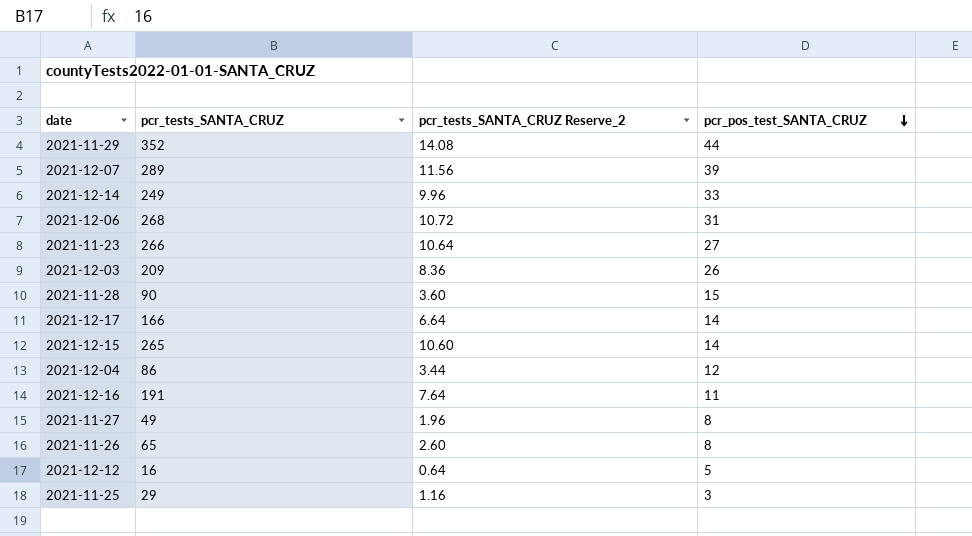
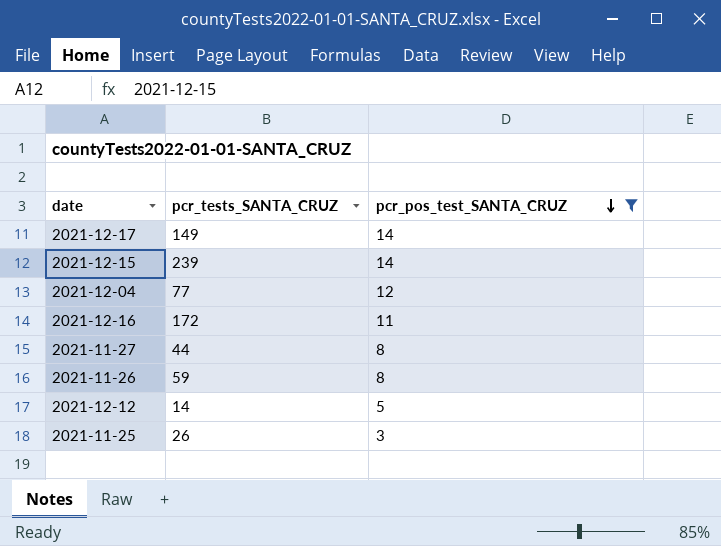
filter: none -> pcr_pos_test_SANTA_CRUZ <= 14
column pcr_tests_SANTA_CRUZ Reserve_2 | formula: [pcr_tests_SANTA_CRUZ] * 0.04 -> none
2021-12-17 | pcr_tests_SANTA_CRUZ: 166 -> 149
2021-12-15 | pcr_tests_SANTA_CRUZ: 265 -> 239
2021-12-04 | pcr_tests_SANTA_CRUZ: 86 -> 77
2021-12-16 | pcr_tests_SANTA_CRUZ: 191 -> 172
2021-11-27 | pcr_tests_SANTA_CRUZ: 49 -> 44
2021-11-26 | pcr_tests_SANTA_CRUZ: 65 -> 59
2021-12-12 | pcr_tests_SANTA_CRUZ: 16 -> 14
2021-11-25 | pcr_tests_SANTA_CRUZ: 29 -> 26

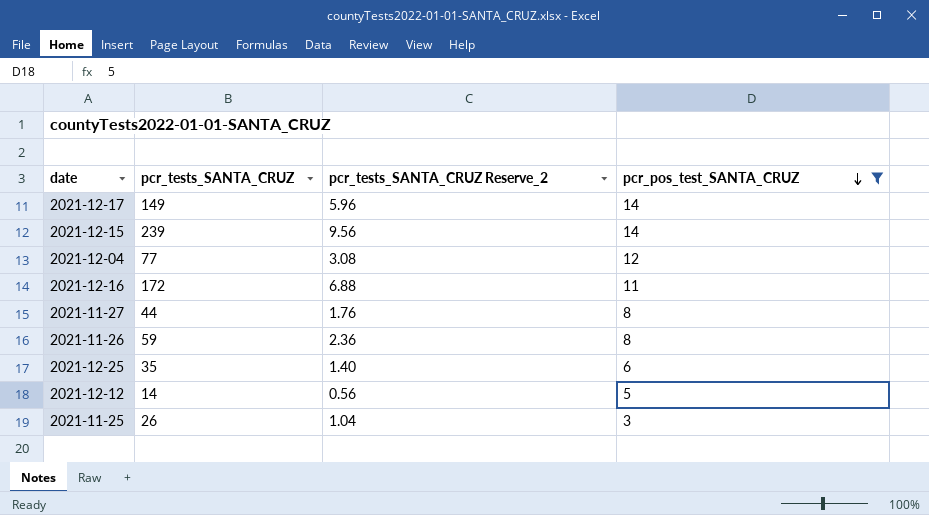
column pcr_tests_SANTA_CRUZ Reserve_2 | formula: none -> [pcr_tests_SANTA_CRUZ] * 0.04
row 2021-12-25: none -> 35 | 1.40 | 6

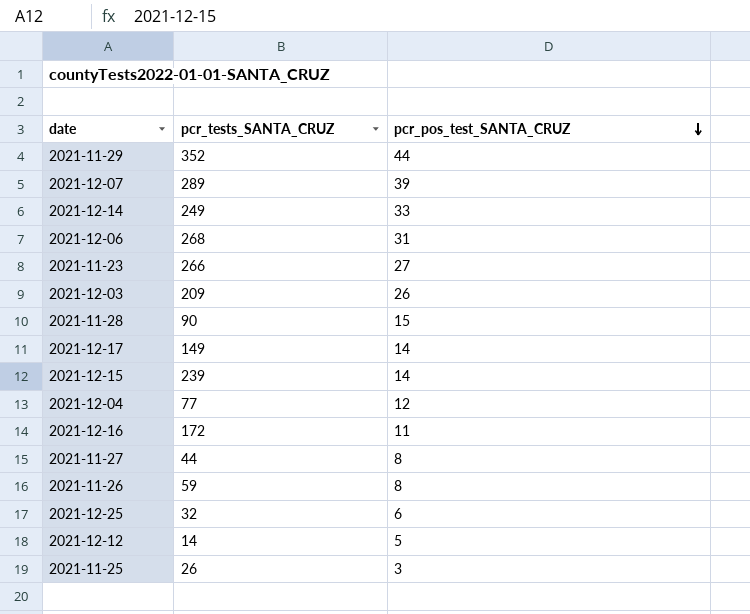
filter: pcr_pos_test_SANTA_CRUZ <= 14 -> none
column pcr_tests_SANTA_CRUZ Reserve_2 | formula: [pcr_tests_SANTA_CRUZ] * 0.04 -> none
2021-12-25 | pcr_tests_SANTA_CRUZ: 35 -> 32

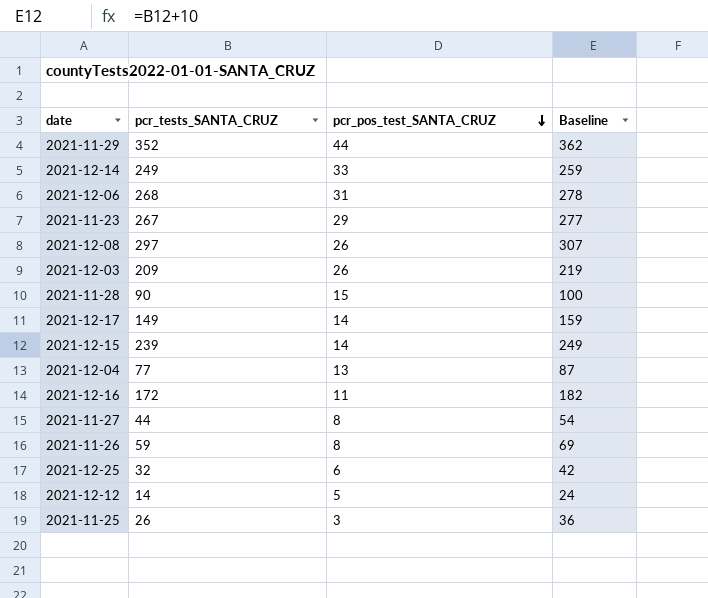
column Baseline | formula: none -> [pcr_tests_SANTA_CRUZ] + 10
row 2021-12-07: 289 | 39 -> none
2021-11-23 | pcr_tests_SANTA_CRUZ: 266 -> 267
2021-11-23 | pcr_pos_test_SANTA_CRUZ: 27 -> 29
row 2021-12-08: none -> 297 | 26 | 307
2021-12-04 | pcr_pos_test_SANTA_CRUZ: 12 -> 13

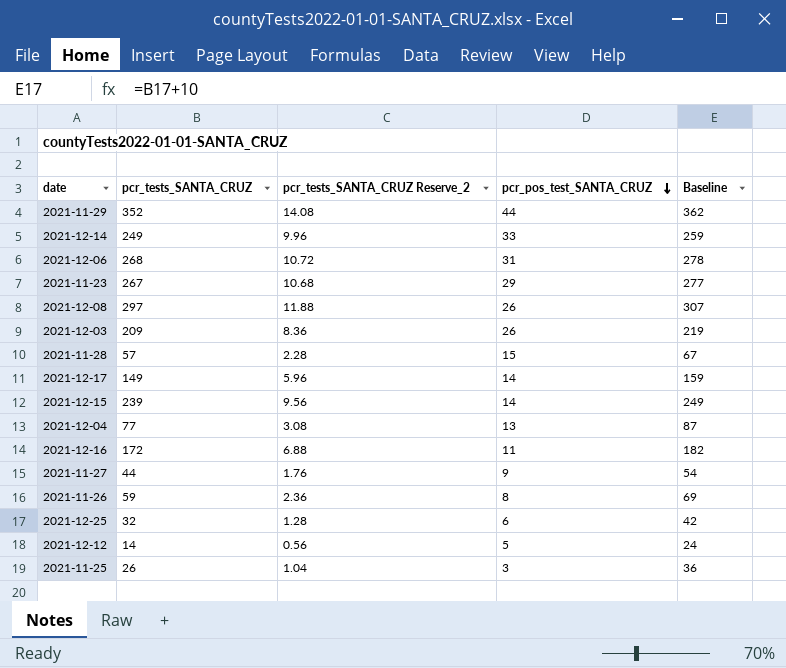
column pcr_tests_SANTA_CRUZ Reserve_2 | formula: none -> [pcr_tests_SANTA_CRUZ] * 0.04
2021-11-28 | pcr_tests_SANTA_CRUZ: 90 -> 57
2021-11-28 | Baseline: 100 -> 67
2021-11-27 | pcr_pos_test_SANTA_CRUZ: 8 -> 9

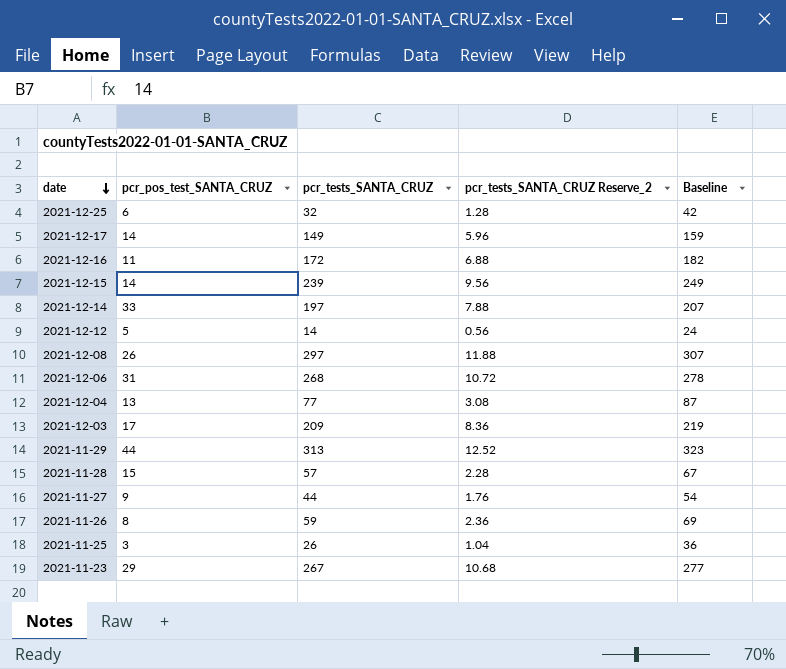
row order: pcr_pos_test_SANTA_CRUZ descending -> date descending
column pcr_pos_test_SANTA_CRUZ | position: 4 -> 2
2021-12-14 | pcr_tests_SANTA_CRUZ: 249 -> 197
2021-12-14 | pcr_tests_SANTA_CRUZ Reserve_2: 9.96 -> 7.88
2021-12-14 | Baseline: 259 -> 207
2021-12-03 | pcr_pos_test_SANTA_CRUZ: 26 -> 17
2021-11-29 | pcr_tests_SANTA_CRUZ: 352 -> 313
2021-11-29 | pcr_tests_SANTA_CRUZ Reserve_2: 14.08 -> 12.52
2021-11-29 | Baseline: 362 -> 323

